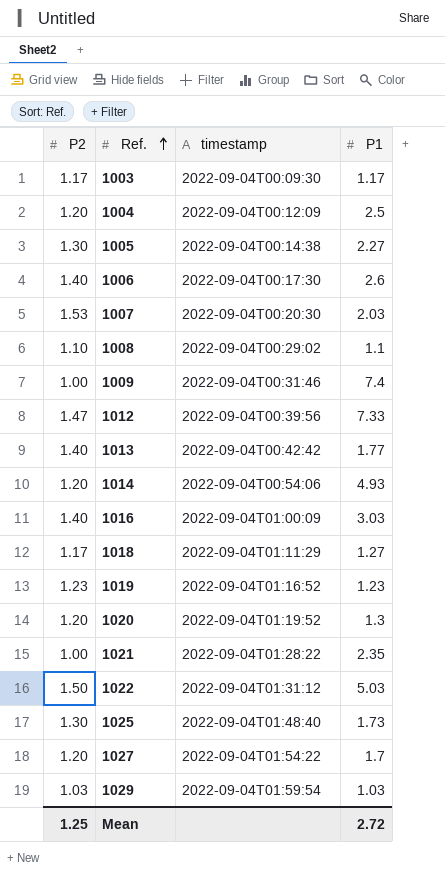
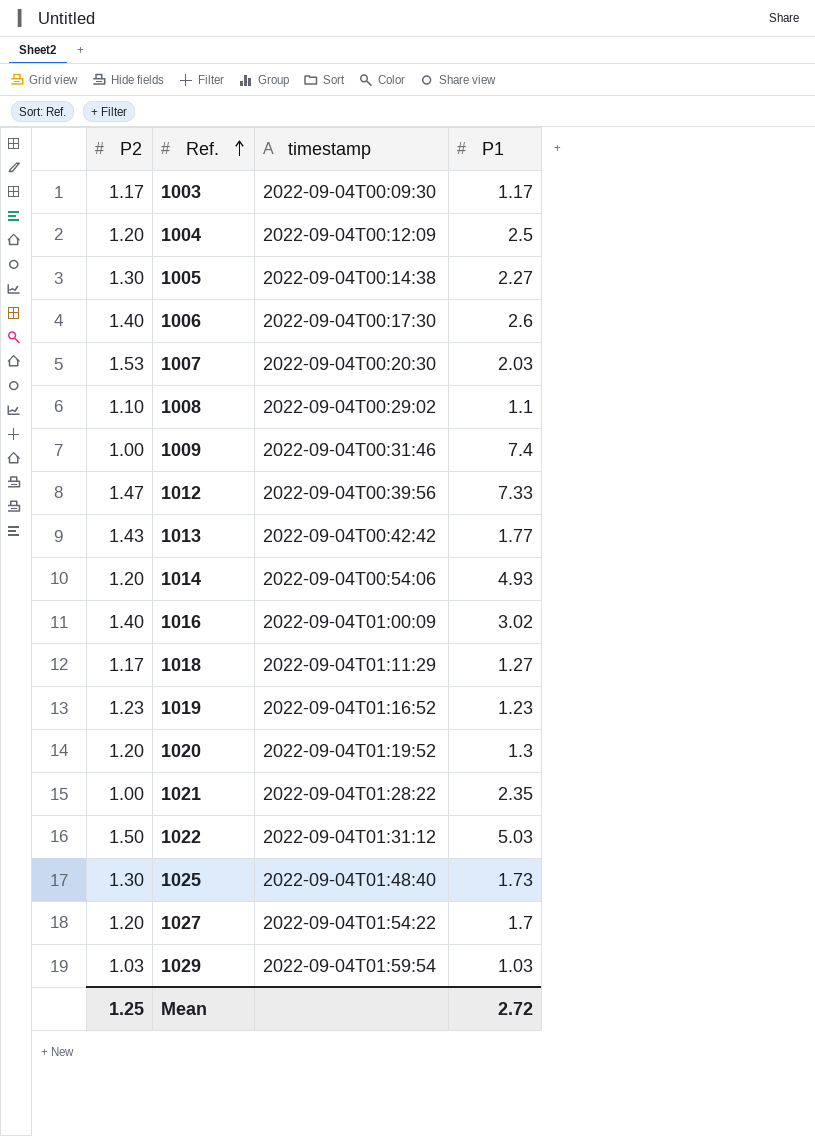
1013 | P2: 1.40 -> 1.43
1016 | P1: 3.03 -> 3.02

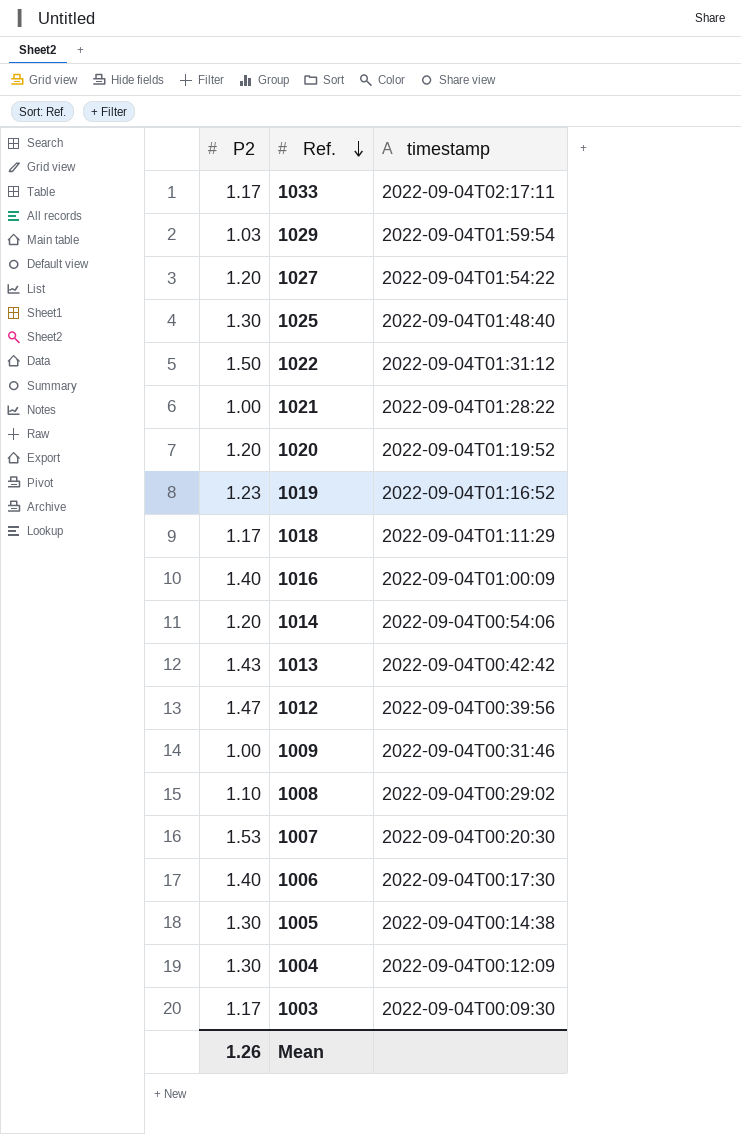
row order: Ref. ascending -> Ref. descending
column P1 | position: 4 -> none
row 1033: none -> 1.17 | 2022-09-04T02:17:11
1004 | P2: 1.20 -> 1.30
Mean | P2: 1.25 -> 1.26

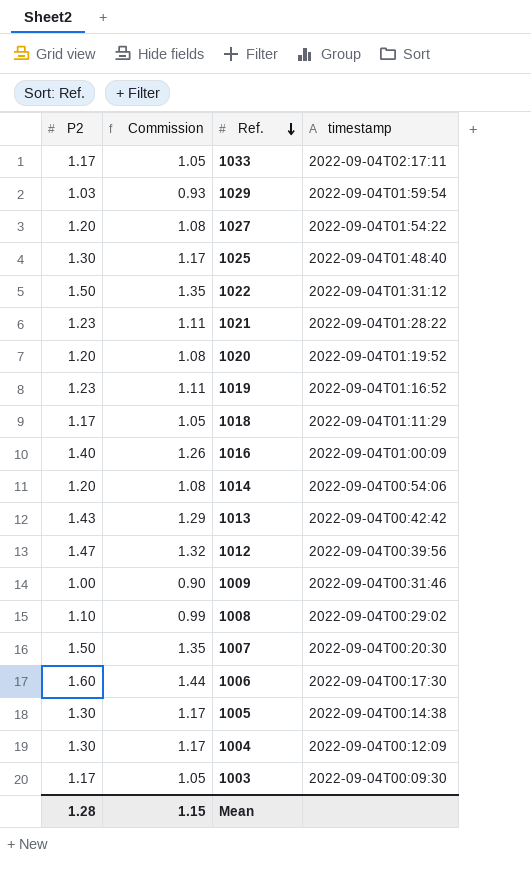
column Commission | formula: none -> [P2] * 0.9
1021 | P2: 1.00 -> 1.23
1007 | P2: 1.53 -> 1.50
1006 | P2: 1.40 -> 1.60
Mean | P2: 1.26 -> 1.28

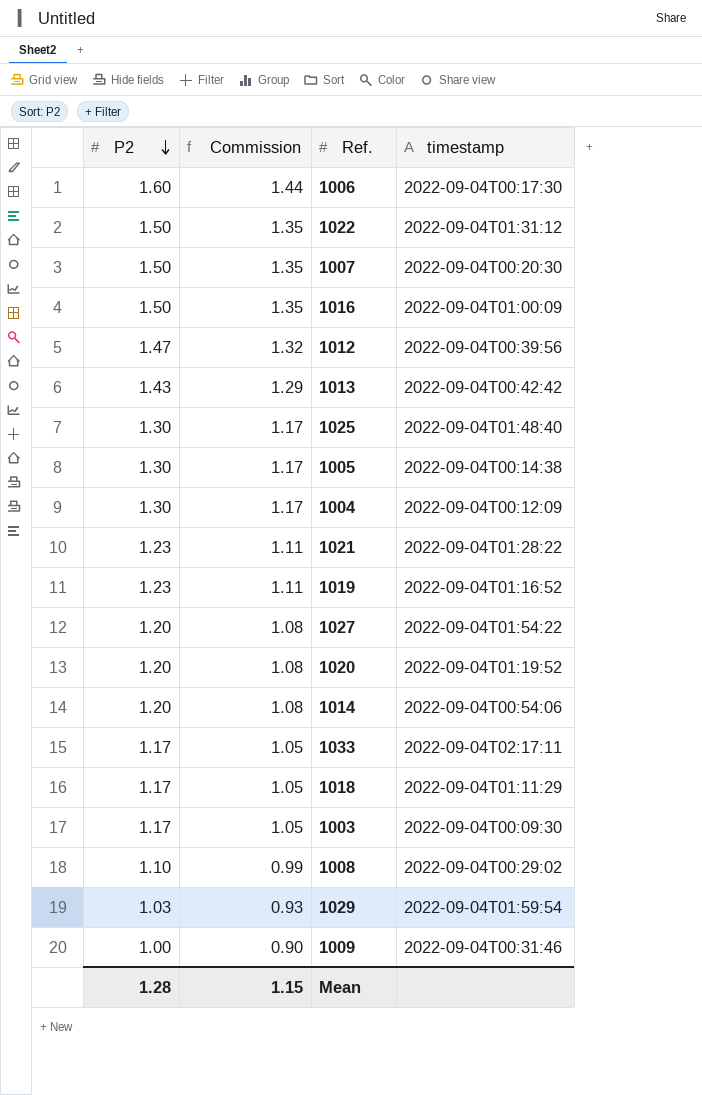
row order: Ref. descending -> P2 descending
1016 | P2: 1.40 -> 1.50
1016 | Commission: 1.26 -> 1.35

